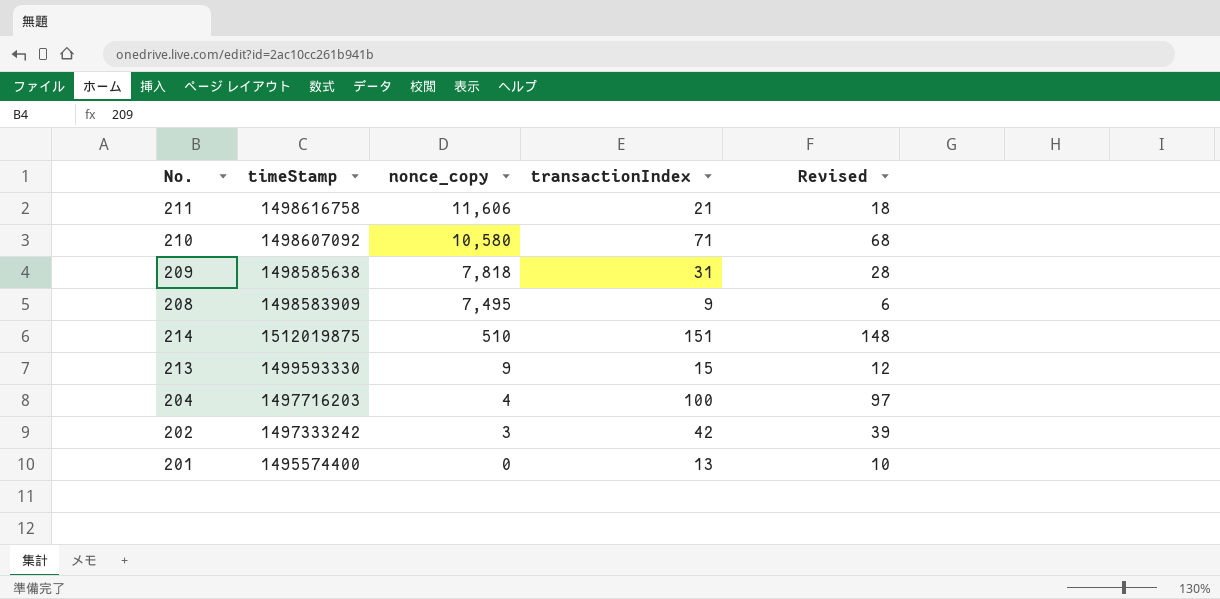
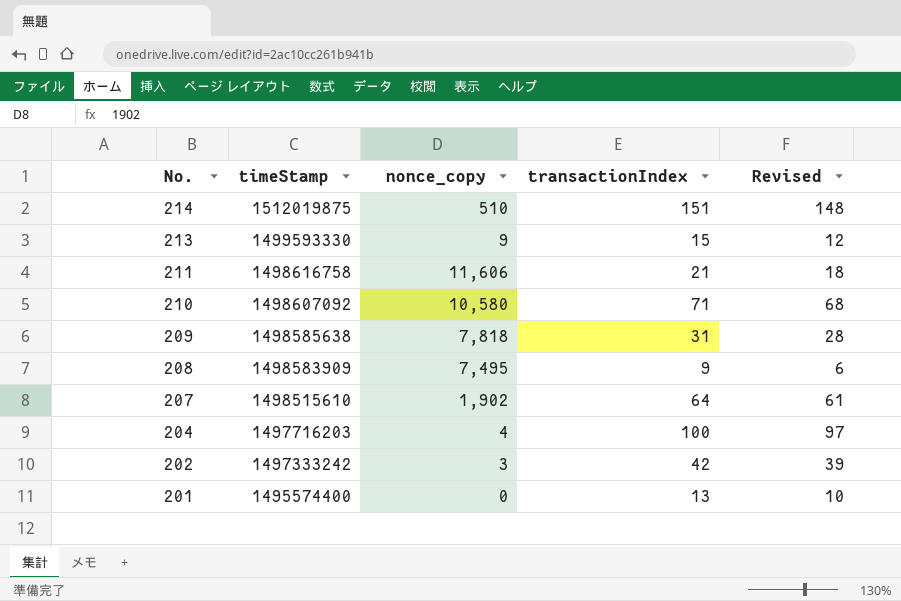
row order: nonce_copy descending -> No. descending
row 207: none -> 1498515610 | 1,902 | 64 | 61

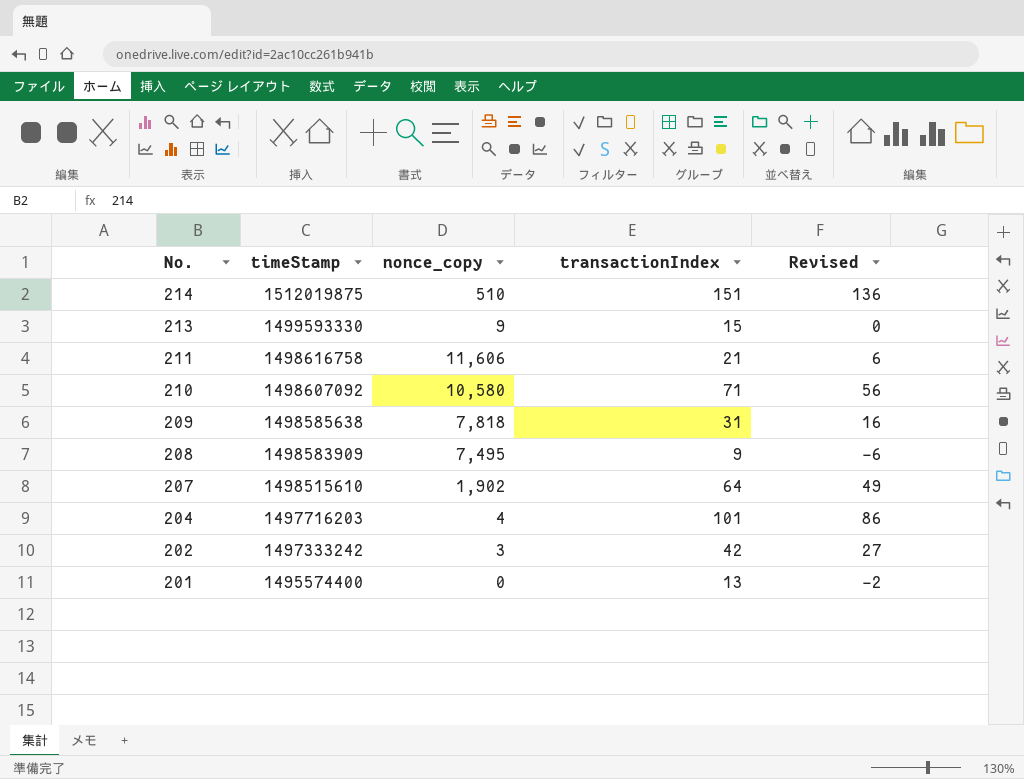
column Revised | formula: [transactionIndex] - 3 -> [transactionIndex] - 15
204 | transactionIndex: 100 -> 101

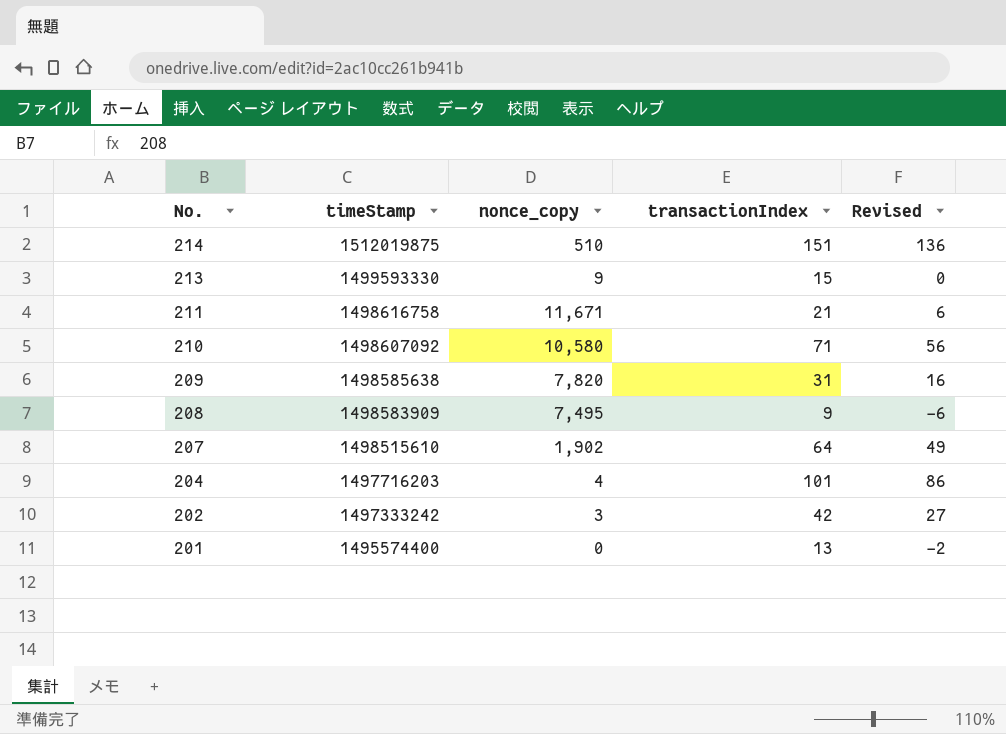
211 | nonce_copy: 11,606 -> 11,671
209 | nonce_copy: 7,818 -> 7,820

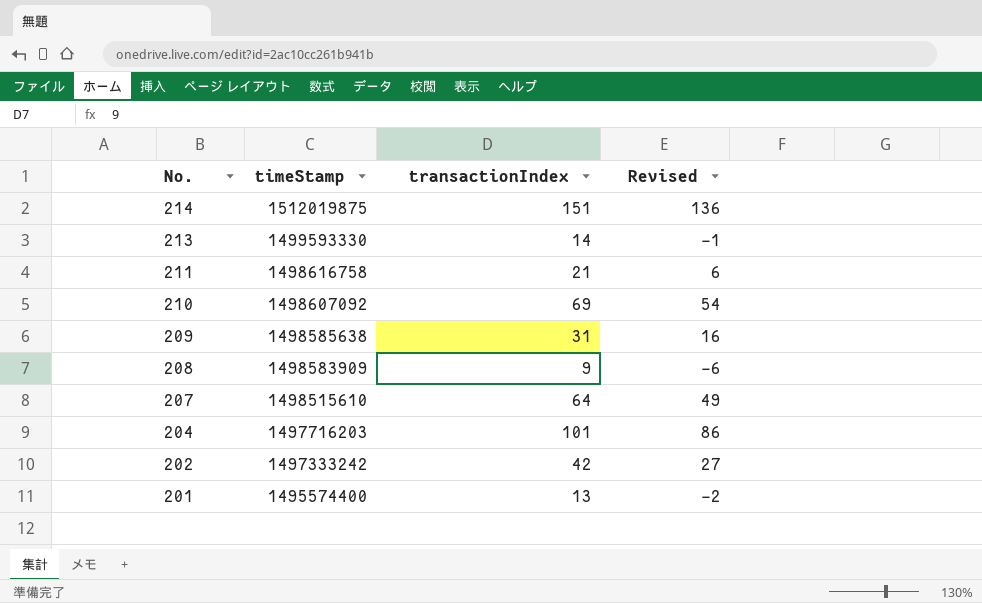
column nonce_copy | position: 3 -> none
213 | transactionIndex: 15 -> 14
213 | Revised: 0 -> -1
210 | transactionIndex: 71 -> 69
210 | Revised: 56 -> 54

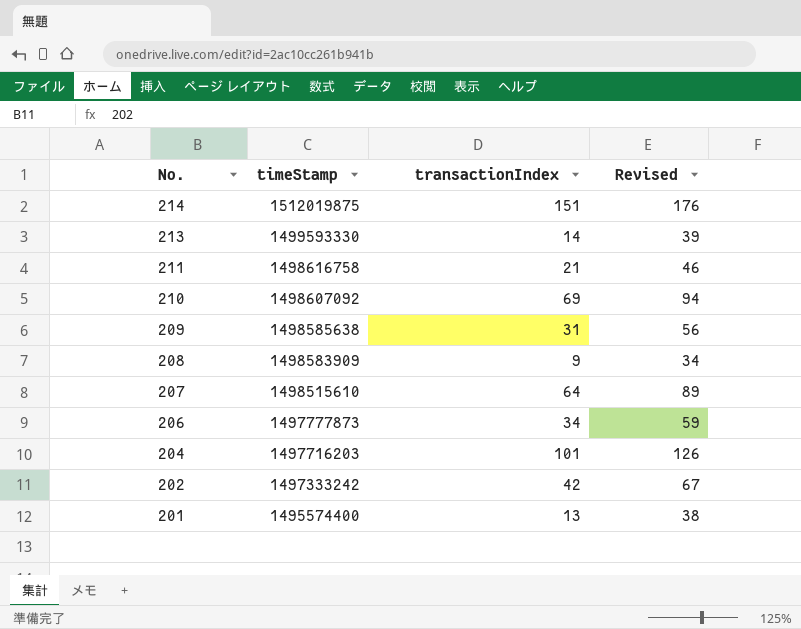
column Revised | formula: [transactionIndex] - 15 -> [transactionIndex] + 25
row 206: none -> 1497777873 | 34 | 59

